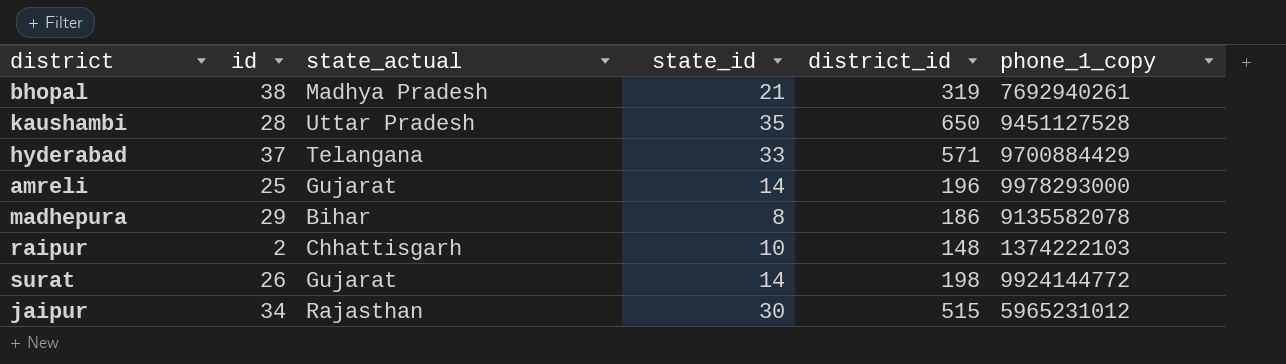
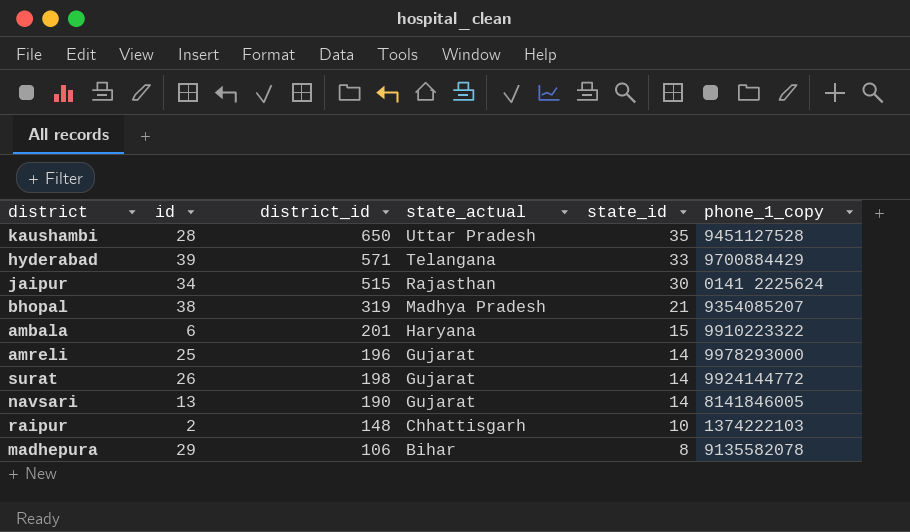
row order: none -> state_actual descending
column district_id | position: 5 -> 3
hyderabad | id: 37 -> 39
jaipur | phone_1_copy: 5965231012 -> 0141 2225624
bhopal | phone_1_copy: 7692940261 -> 9354085207
row ambala: none -> 6 | 201 | Haryana | 15 | 9910223322
row navsari: none -> 13 | 190 | Gujarat | 14 | 8141846005
madhepura | district_id: 186 -> 106

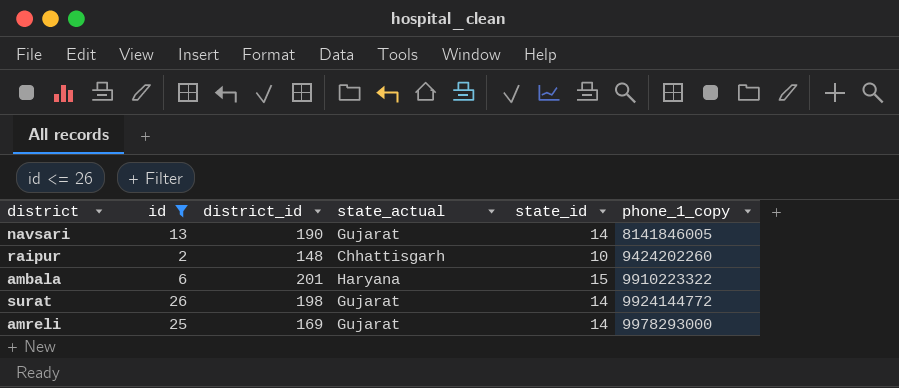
filter: none -> id <= 26
row order: state_actual descending -> phone_1_copy ascending
raipur | phone_1_copy: 1374222103 -> 9424202260
amreli | district_id: 196 -> 169

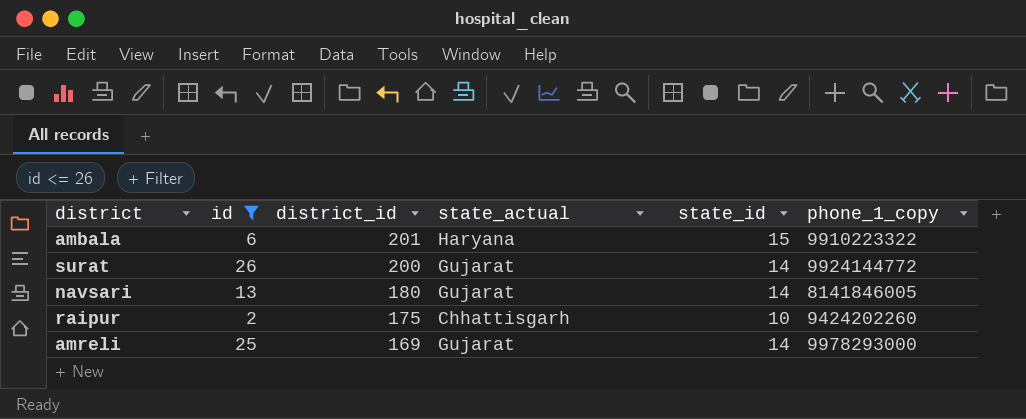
row order: phone_1_copy ascending -> district_id descending
surat | district_id: 198 -> 200
navsari | district_id: 190 -> 180
raipur | district_id: 148 -> 175

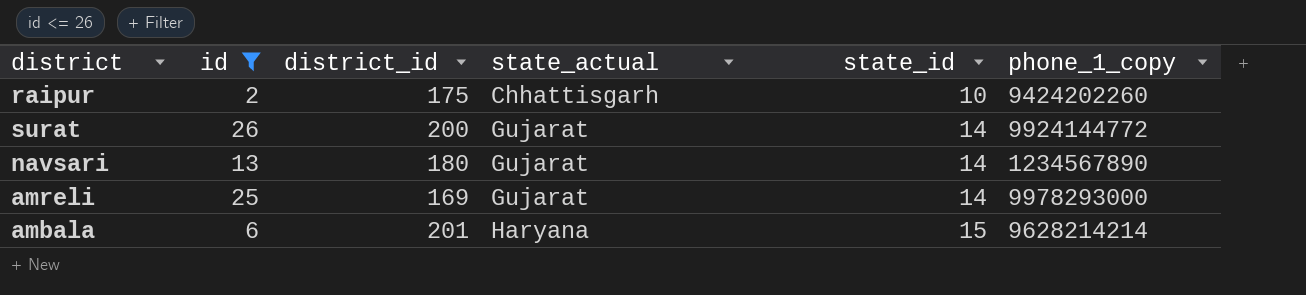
row order: district_id descending -> state_actual ascending
navsari | phone_1_copy: 8141846005 -> 1234567890
ambala | phone_1_copy: 9910223322 -> 9628214214

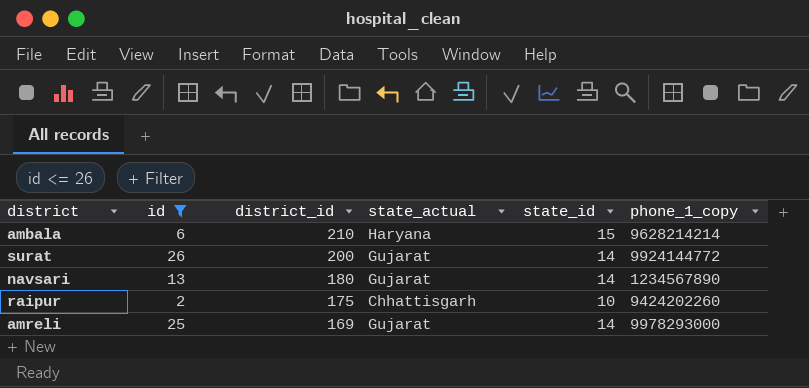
row order: state_actual ascending -> district_id descending
ambala | district_id: 201 -> 210

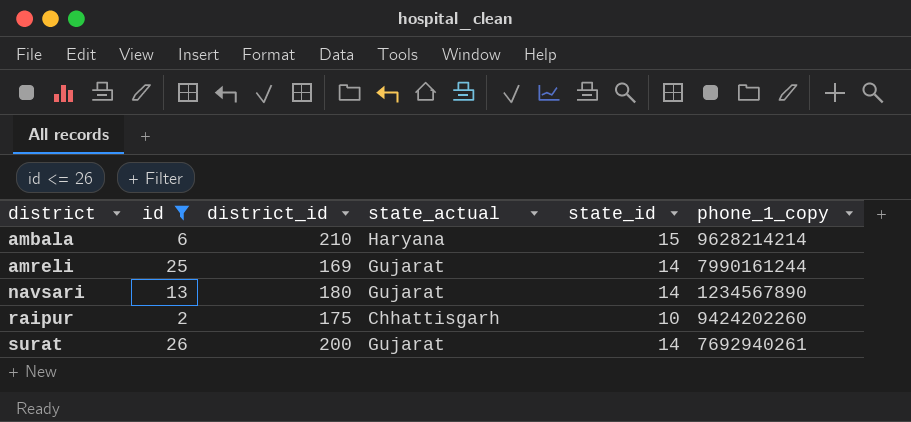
row order: district_id descending -> district ascending
amreli | phone_1_copy: 9978293000 -> 7990161244
surat | phone_1_copy: 9924144772 -> 7692940261

